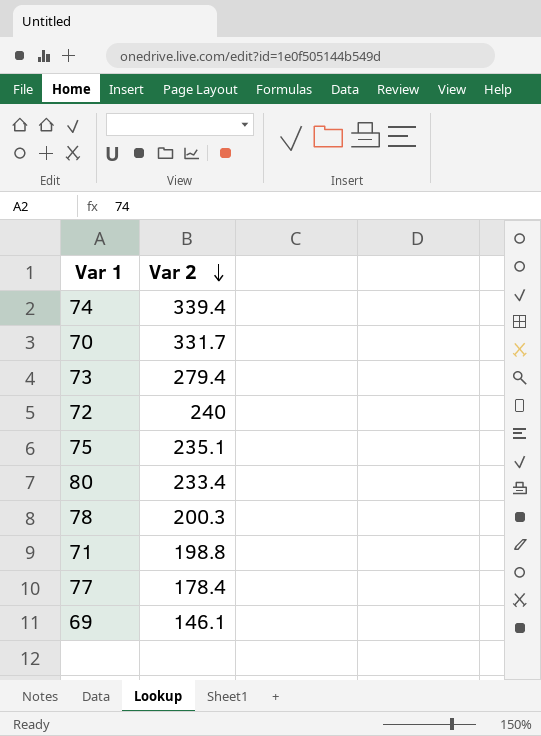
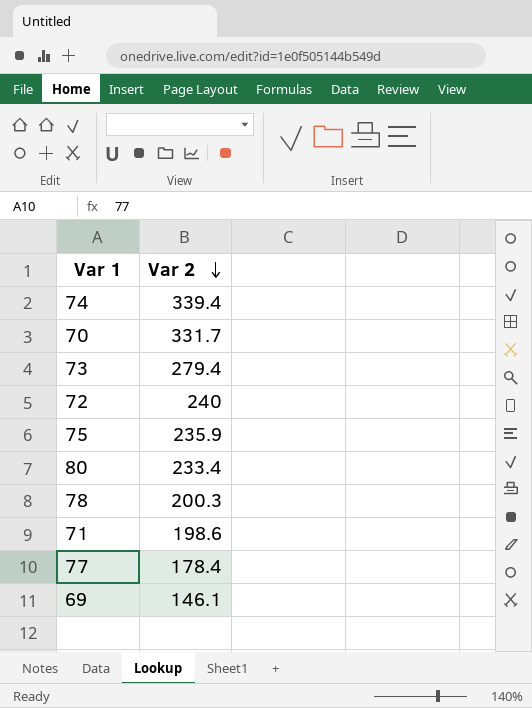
75 | Var 2: 235.1 -> 235.9
71 | Var 2: 198.8 -> 198.6

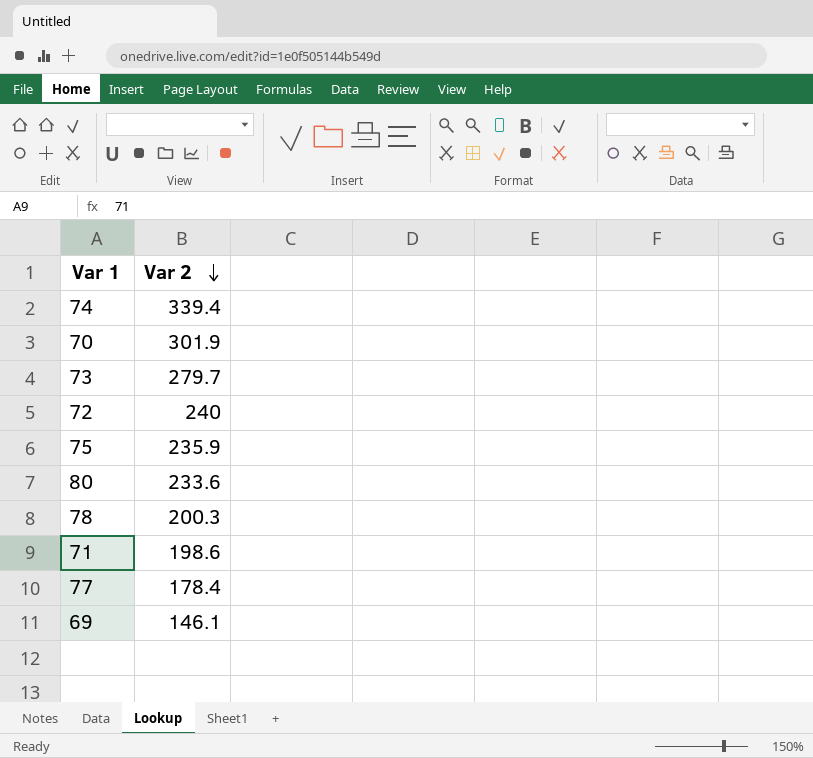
70 | Var 2: 331.7 -> 301.9
73 | Var 2: 279.4 -> 279.7
80 | Var 2: 233.4 -> 233.6

